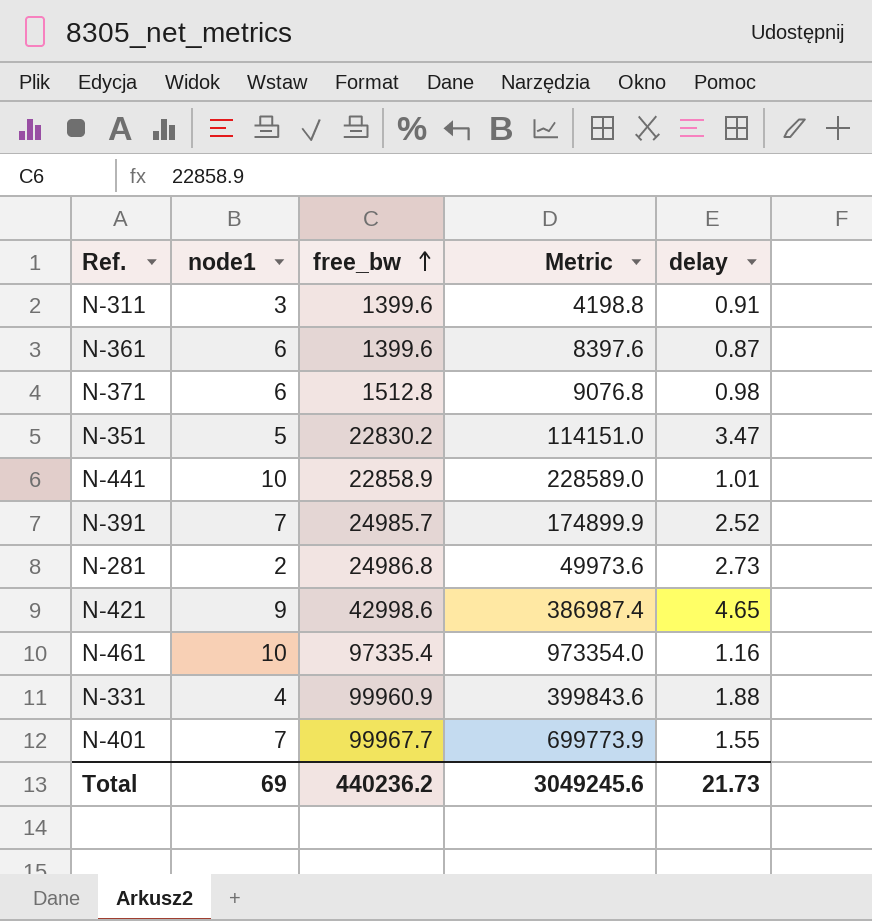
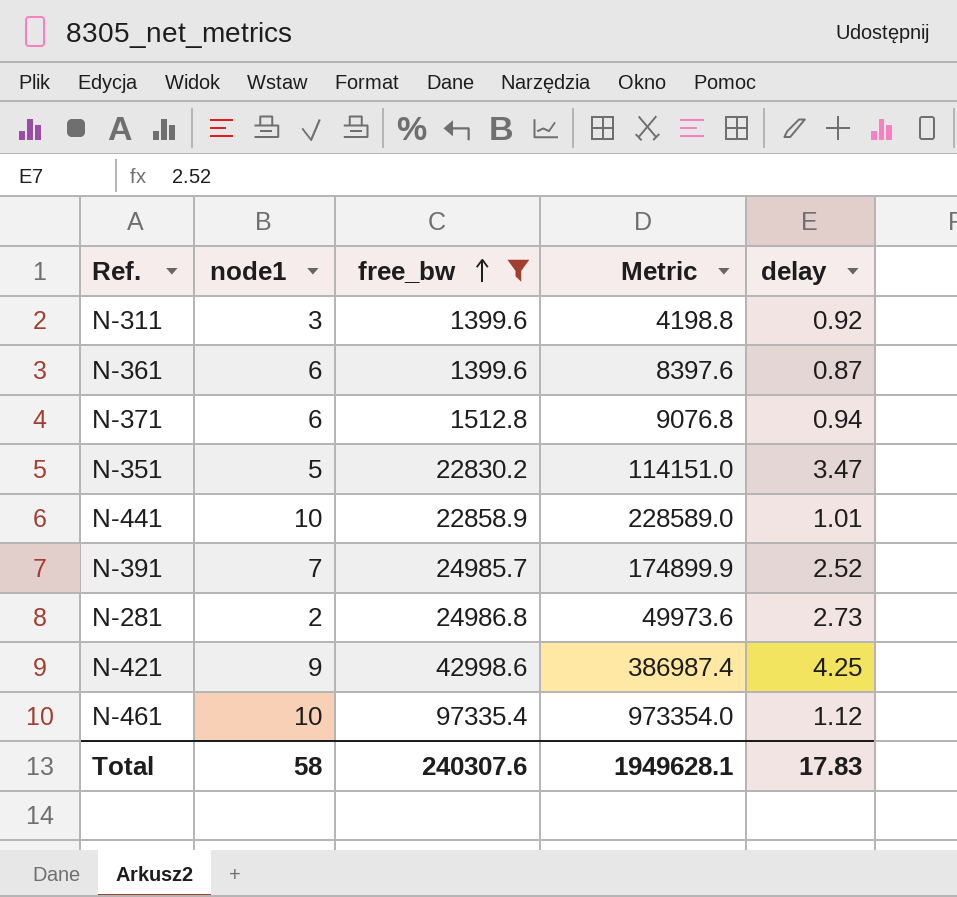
filter: none -> free_bw <= 97335.4
N-311 | delay: 0.91 -> 0.92
N-371 | delay: 0.98 -> 0.94
N-421 | delay: 4.65 -> 4.25
N-461 | delay: 1.16 -> 1.12
Total | node1: 69 -> 58
Total | free_bw: 440236.2 -> 240307.6
Total | Metric: 3049245.6 -> 1949628.1
Total | delay: 21.73 -> 17.83

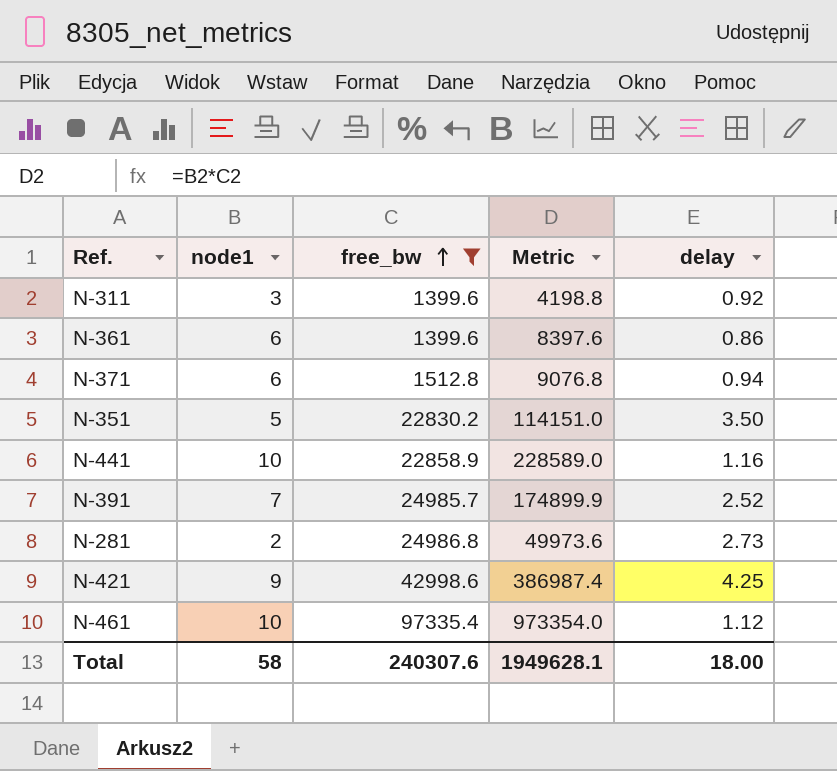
N-361 | delay: 0.87 -> 0.86
N-351 | delay: 3.47 -> 3.50
N-441 | delay: 1.01 -> 1.16
Total | delay: 17.83 -> 18.00

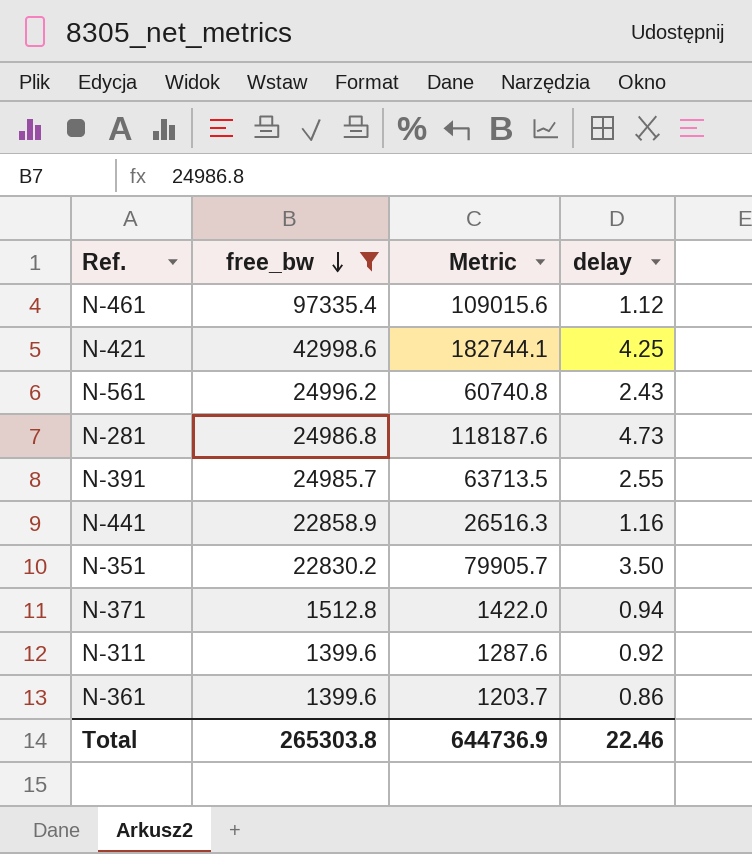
row order: free_bw ascending -> free_bw descending
column node1 | position: 2 -> none
column Metric | formula: [node1] * [free_bw] -> [free_bw] * [delay]
row N-561: none -> 24996.2 | 60740.8 | 2.43
N-281 | delay: 2.73 -> 4.73
N-391 | delay: 2.52 -> 2.55
Total | free_bw: 240307.6 -> 265303.8
Total | Metric: 1949628.1 -> 644736.9
Total | delay: 18.00 -> 22.46

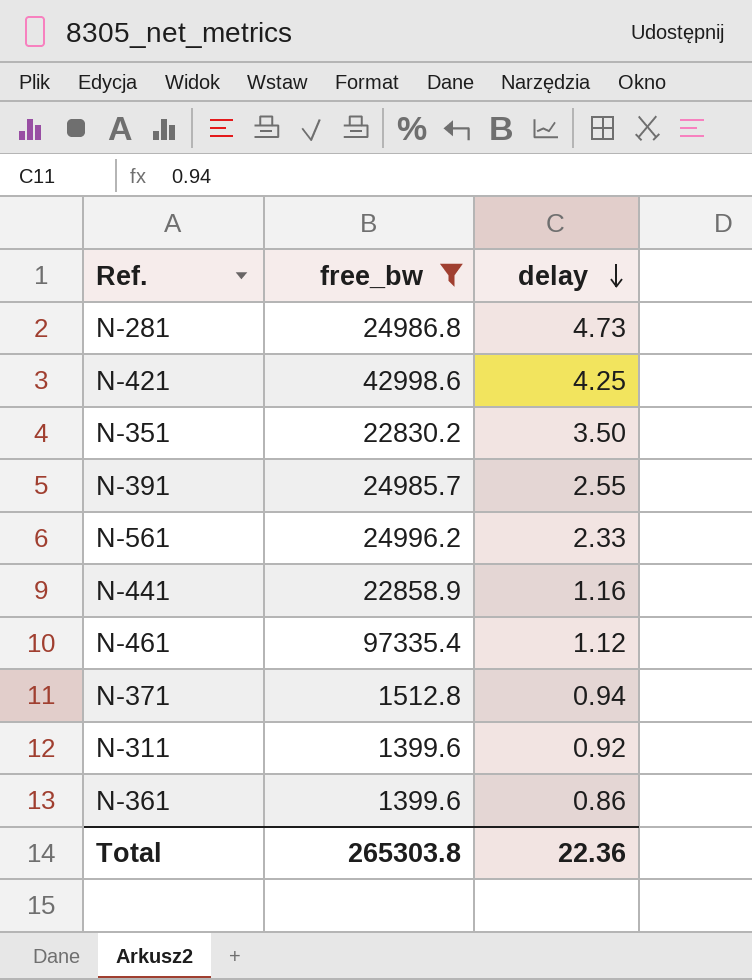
row order: free_bw descending -> delay descending
column Metric | formula: [free_bw] * [delay] -> none
N-561 | delay: 2.43 -> 2.33
Total | delay: 22.46 -> 22.36

